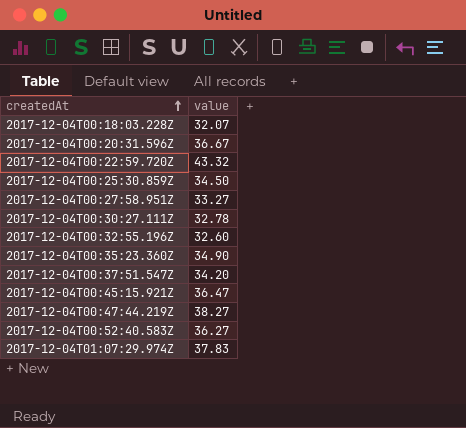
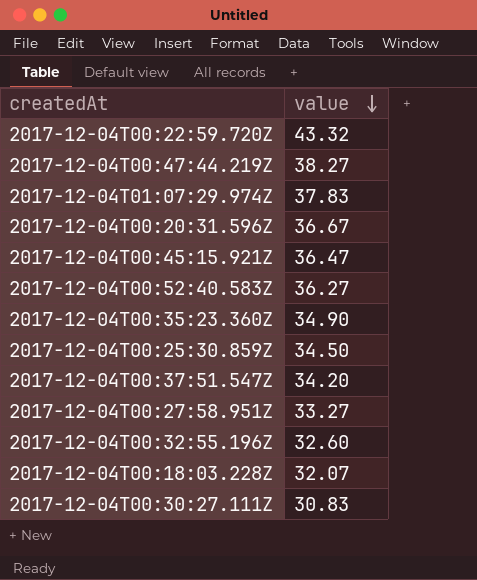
row order: createdAt ascending -> value descending
2017-12-04T00:30:27.111Z | value: 32.78 -> 30.83

